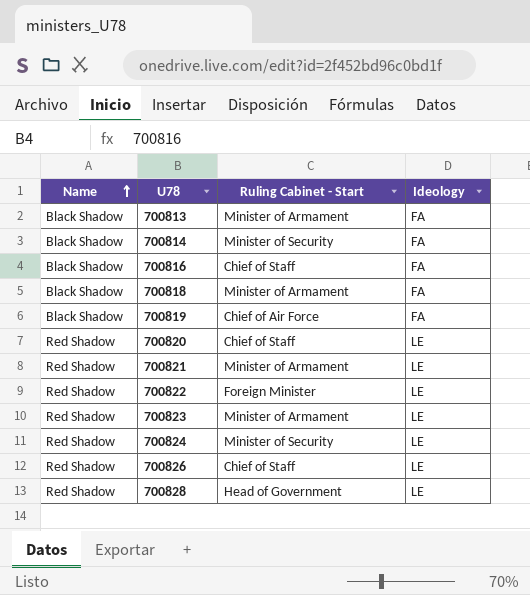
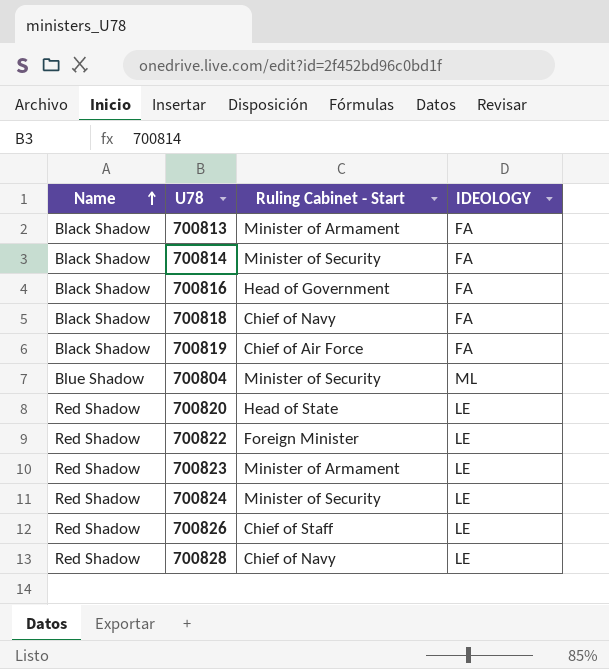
column name: Ideology -> IDEOLOGY
row 700821: Red Shadow | Minister of Armament | LE -> none
700816 | Ruling Cabinet - Start: Chief of Staff -> Head of Government
700818 | Ruling Cabinet - Start: Minister of Armament -> Chief of Navy
row 700804: none -> Blue Shadow | Minister of Security | ML
700820 | Ruling Cabinet - Start: Chief of Staff -> Head of State
700828 | Ruling Cabinet - Start: Head of Government -> Chief of Navy

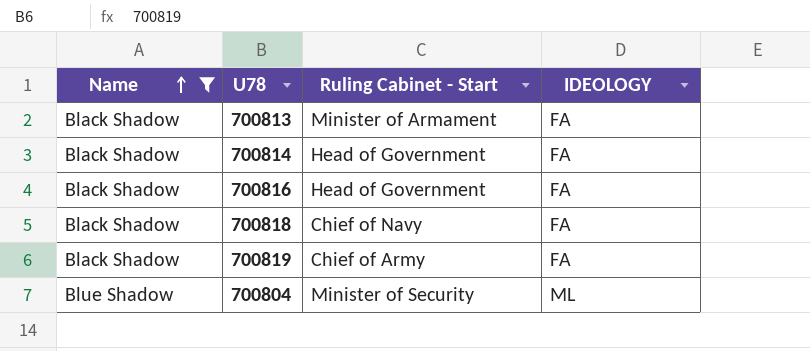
filter: none -> Name != Red Shadow
700814 | Ruling Cabinet - Start: Minister of Security -> Head of Government
700819 | Ruling Cabinet - Start: Chief of Air Force -> Chief of Army

